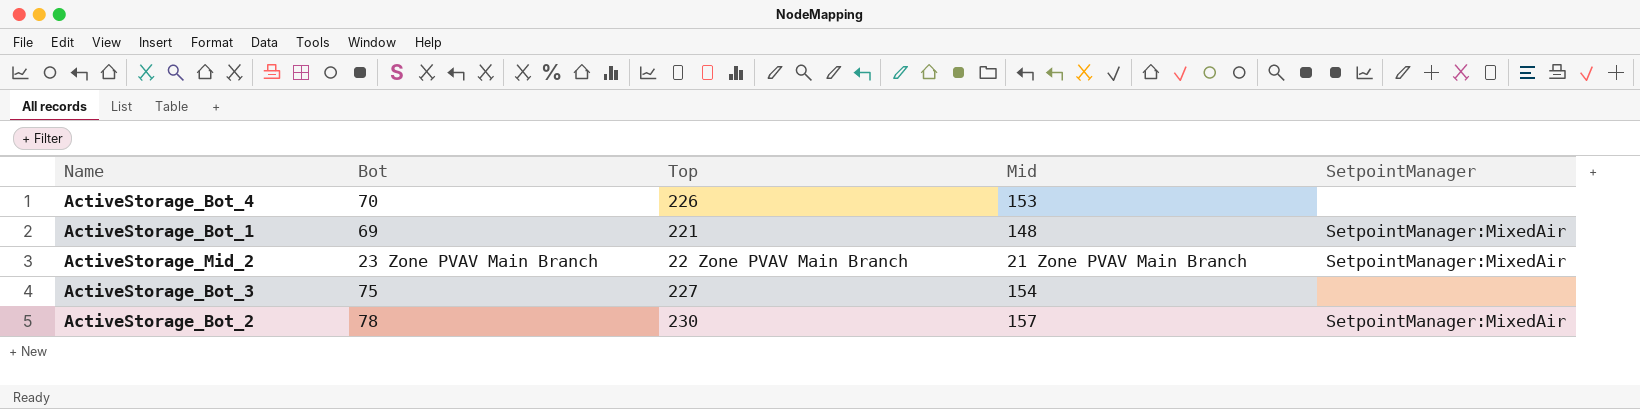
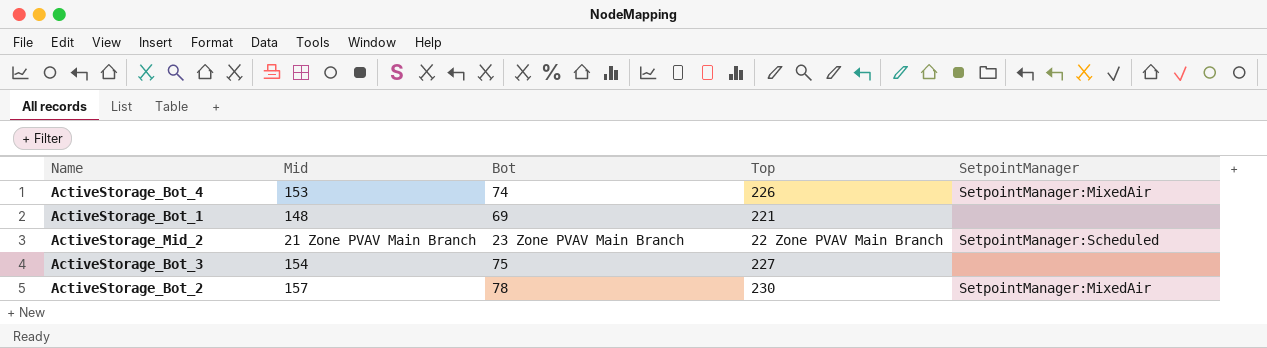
column Mid | position: 4 -> 2
ActiveStorage_Bot_4 | Bot: 70 -> 74
ActiveStorage_Bot_4 | SetpointManager: none -> SetpointManager:MixedAir
ActiveStorage_Bot_1 | SetpointManager: SetpointManager:MixedAir -> none
ActiveStorage_Mid_2 | SetpointManager: SetpointManager:MixedAir -> SetpointManager:Scheduled

